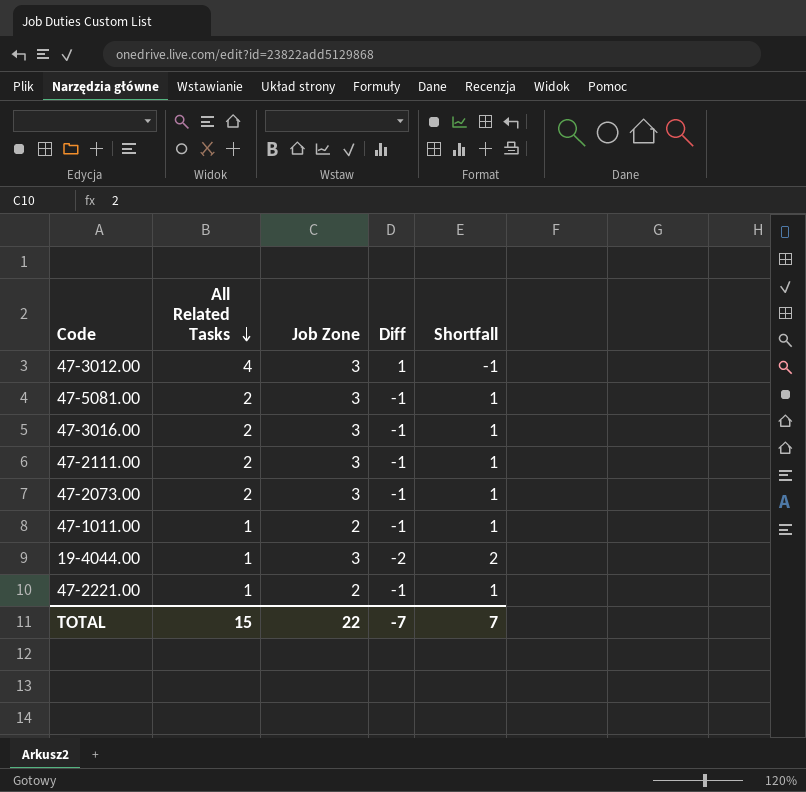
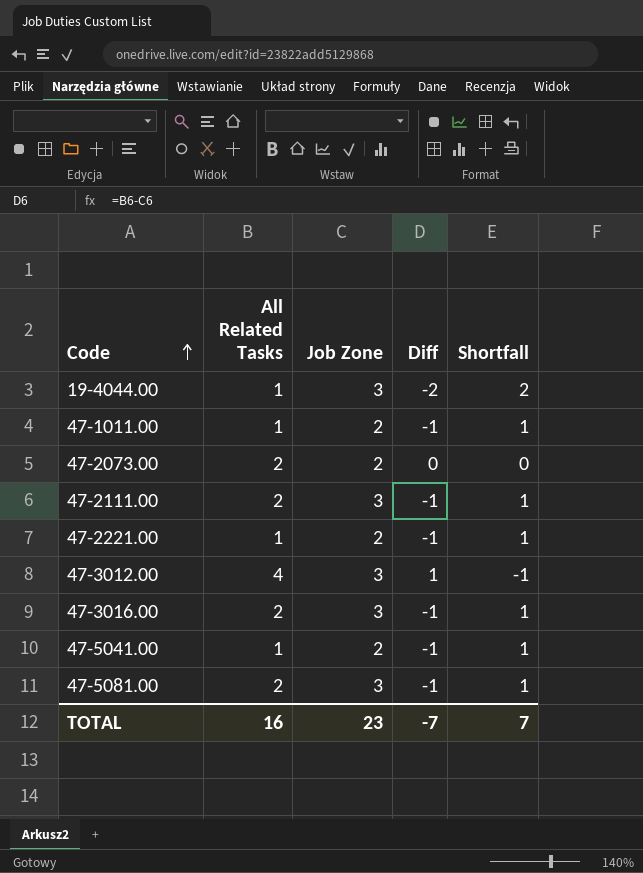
row order: All Related Tasks descending -> Code ascending
47-2073.00 | Job Zone: 3 -> 2
47-2073.00 | Diff: -1 -> 0
47-2073.00 | Shortfall: 1 -> 0
row 47-5041.00: none -> 1 | 2 | -1 | 1
TOTAL | All Related Tasks: 15 -> 16
TOTAL | Job Zone: 22 -> 23

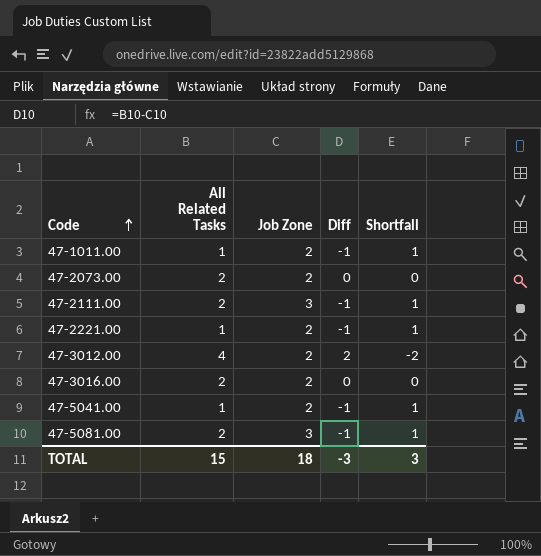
row 19-4044.00: 1 | 3 | -2 | 2 -> none
47-3012.00 | Job Zone: 3 -> 2
47-3012.00 | Diff: 1 -> 2
47-3012.00 | Shortfall: -1 -> -2
47-3016.00 | Job Zone: 3 -> 2
47-3016.00 | Diff: -1 -> 0
47-3016.00 | Shortfall: 1 -> 0
TOTAL | All Related Tasks: 16 -> 15
TOTAL | Job Zone: 23 -> 18
TOTAL | Diff: -7 -> -3
TOTAL | Shortfall: 7 -> 3

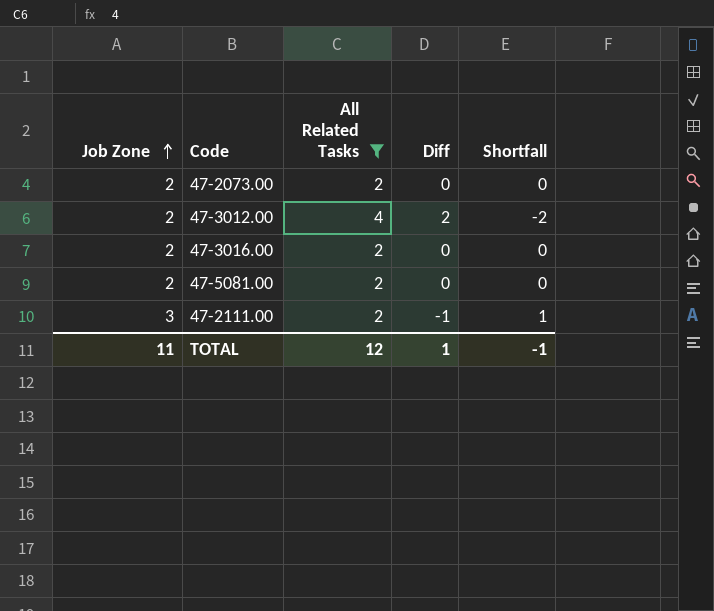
filter: none -> All Related Tasks != 1
row order: Code ascending -> Job Zone ascending
column Job Zone | position: 3 -> 1
47-5081.00 | Job Zone: 3 -> 2
47-5081.00 | Diff: -1 -> 0
47-5081.00 | Shortfall: 1 -> 0
TOTAL | Job Zone: 18 -> 11
TOTAL | All Related Tasks: 15 -> 12
TOTAL | Diff: -3 -> 1
TOTAL | Shortfall: 3 -> -1

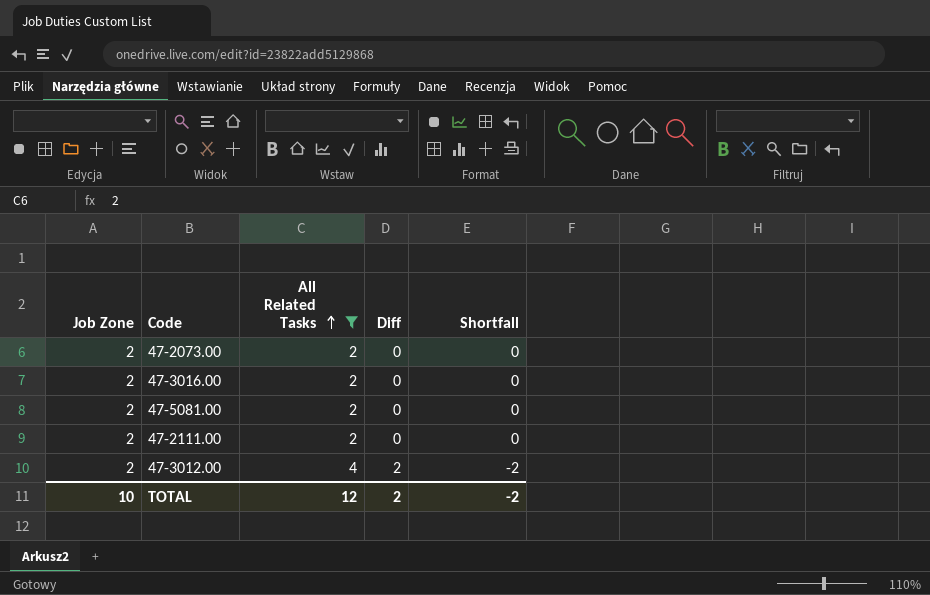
row order: Job Zone ascending -> All Related Tasks ascending
47-2111.00 | Job Zone: 3 -> 2
47-2111.00 | Diff: -1 -> 0
47-2111.00 | Shortfall: 1 -> 0
TOTAL | Job Zone: 11 -> 10
TOTAL | Diff: 1 -> 2
TOTAL | Shortfall: -1 -> -2

